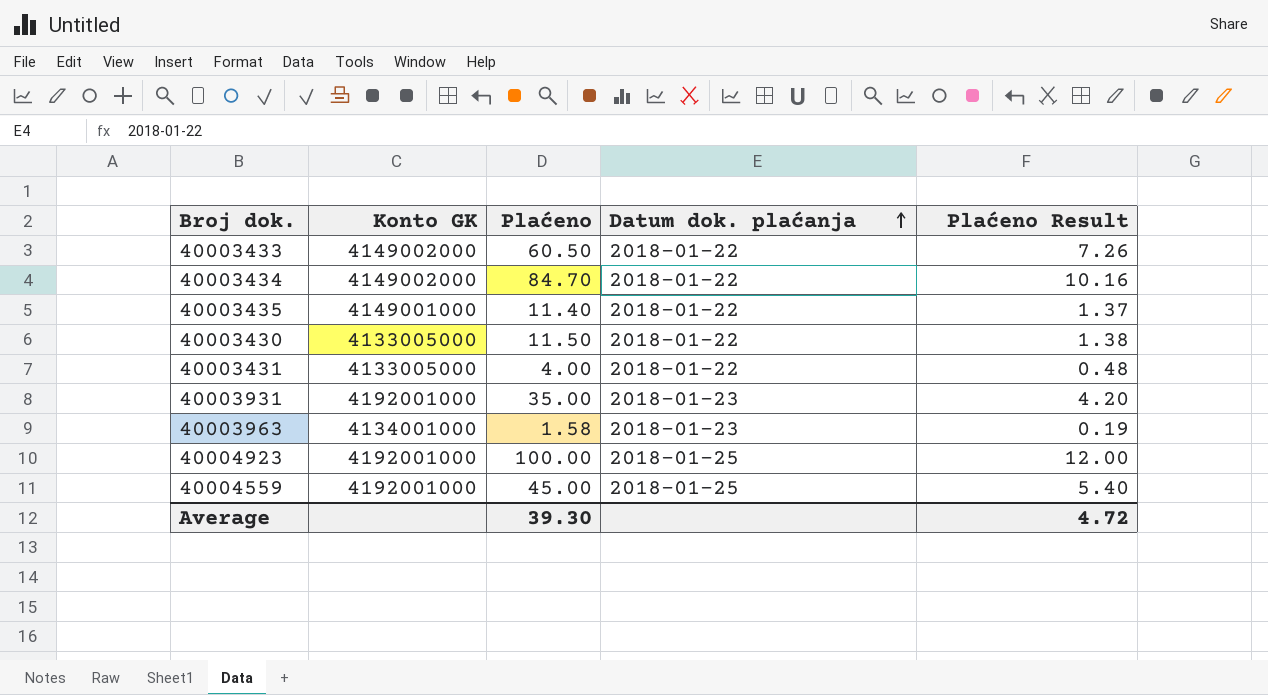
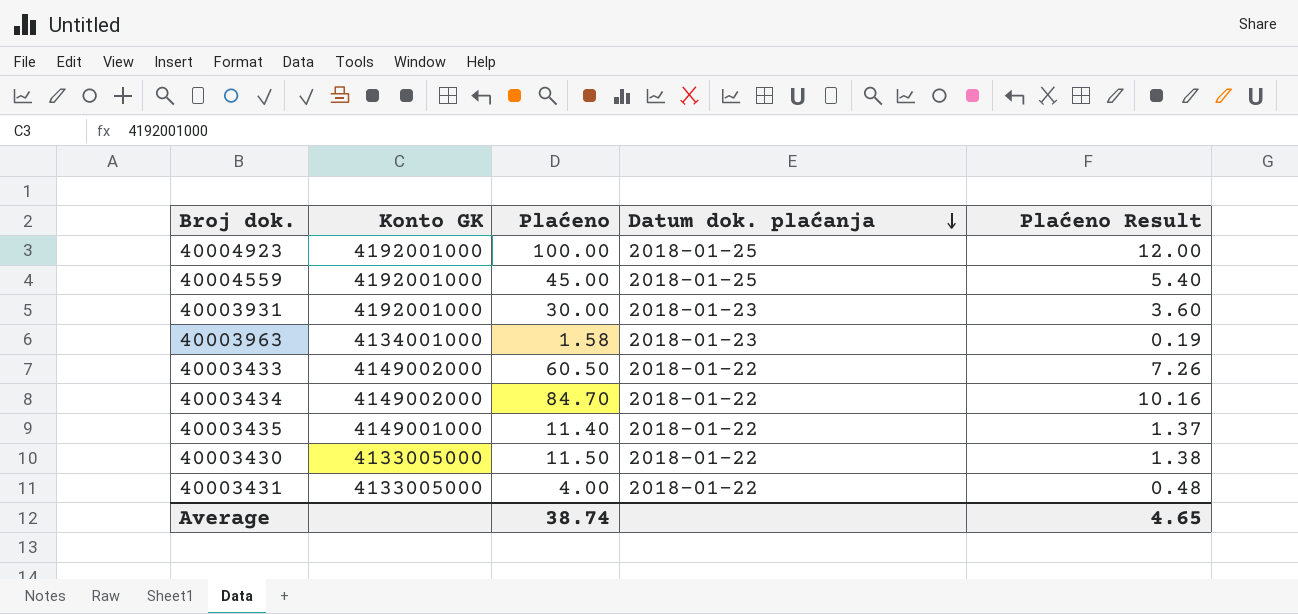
row order: Datum dok. plaćanja ascending -> Datum dok. plaćanja descending
40003931 | Plaćeno: 35.00 -> 30.00
40003931 | Plaćeno Result: 4.20 -> 3.60
Average | Plaćeno: 39.30 -> 38.74
Average | Plaćeno Result: 4.72 -> 4.65

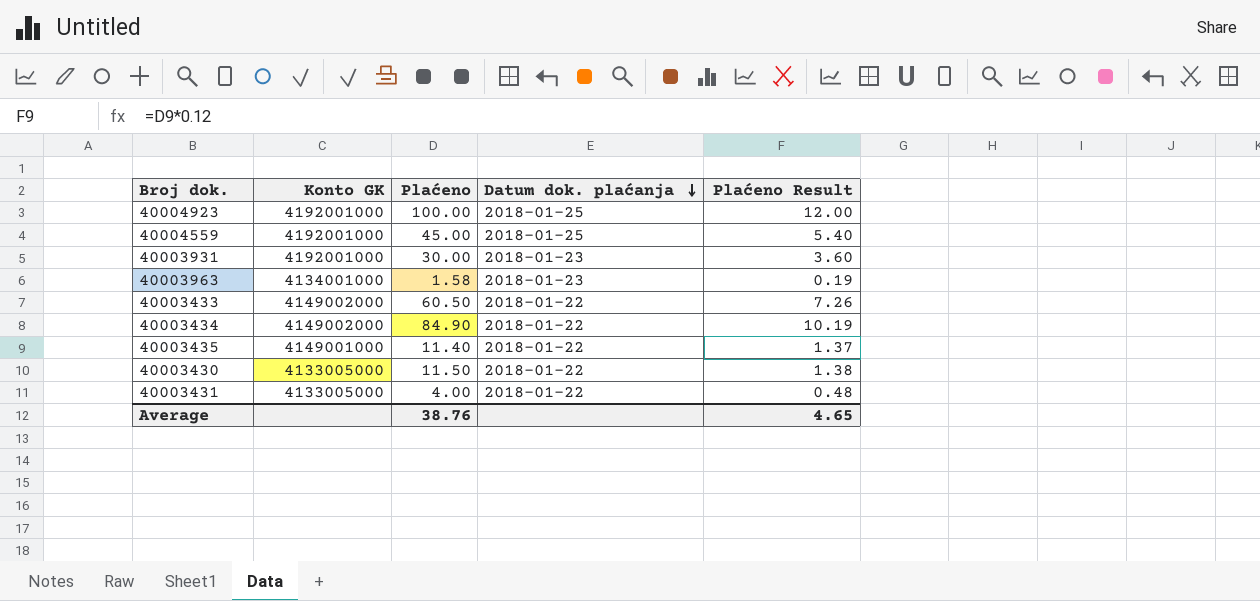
40003434 | Plaćeno: 84.70 -> 84.90
40003434 | Plaćeno Result: 10.16 -> 10.19
Average | Plaćeno: 38.74 -> 38.76

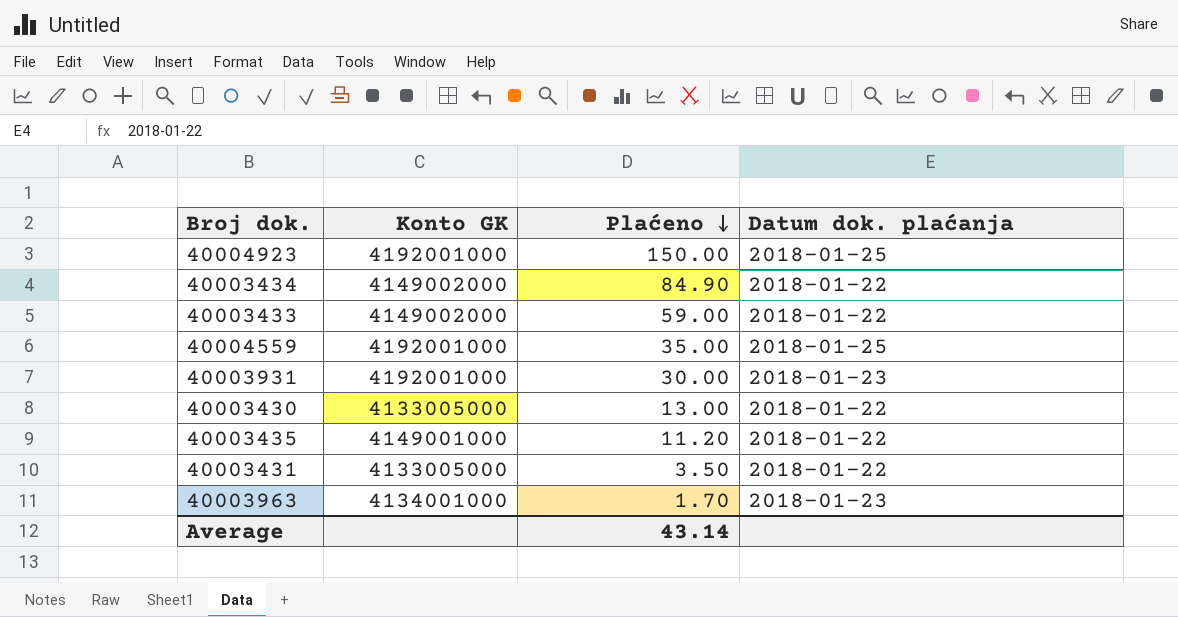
row order: Datum dok. plaćanja descending -> Plaćeno descending
column Plaćeno Result | formula: [Plaćeno] * 0.12 -> none
40004923 | Plaćeno: 100.00 -> 150.00
40003433 | Plaćeno: 60.50 -> 59.00
40004559 | Plaćeno: 45.00 -> 35.00
40003430 | Plaćeno: 11.50 -> 13.00
40003435 | Plaćeno: 11.40 -> 11.20
40003431 | Plaćeno: 4.00 -> 3.50
40003963 | Plaćeno: 1.58 -> 1.70
Average | Plaćeno: 38.76 -> 43.14

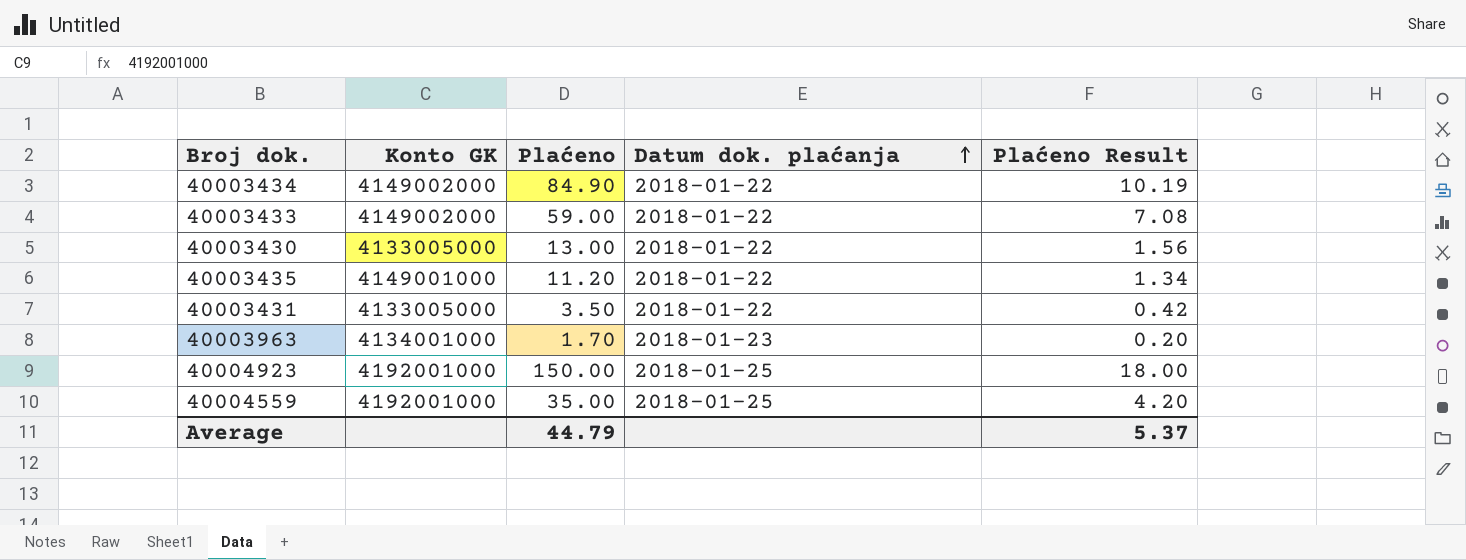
row order: Plaćeno descending -> Datum dok. plaćanja ascending
column Plaćeno Result | formula: none -> [Plaćeno] * 0.12
row 40003931: 4192001000 | 30.00 | 2018-01-23 -> none
Average | Plaćeno: 43.14 -> 44.79

